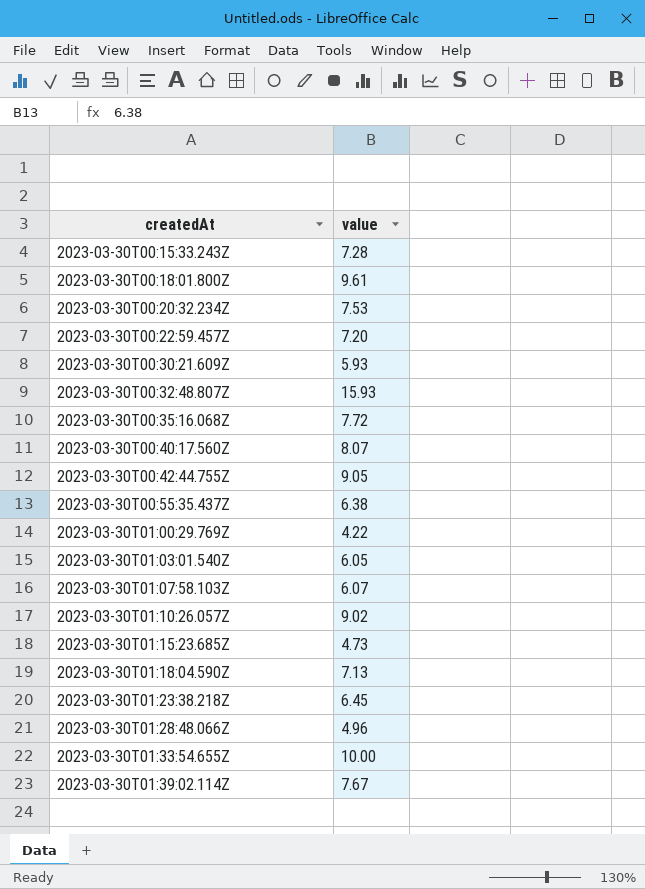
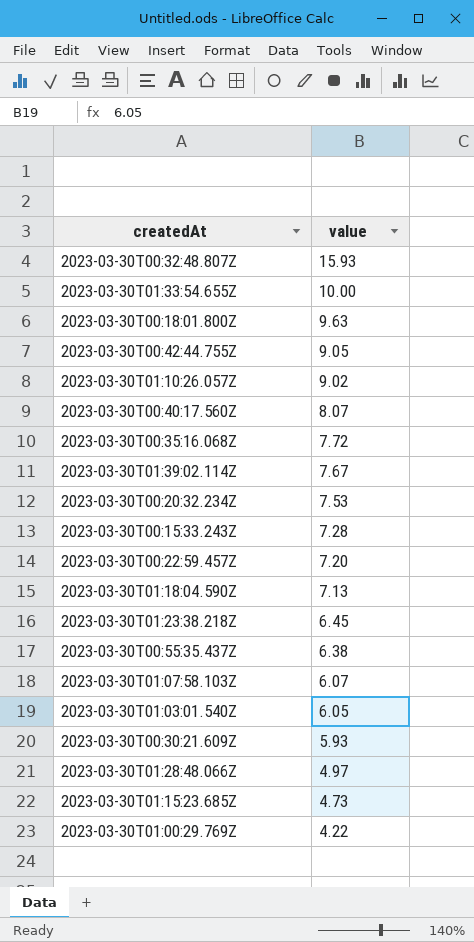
row order: createdAt ascending -> value descending
2023-03-30T00:18:01.800Z | value: 9.61 -> 9.63
2023-03-30T01:28:48.066Z | value: 4.96 -> 4.97

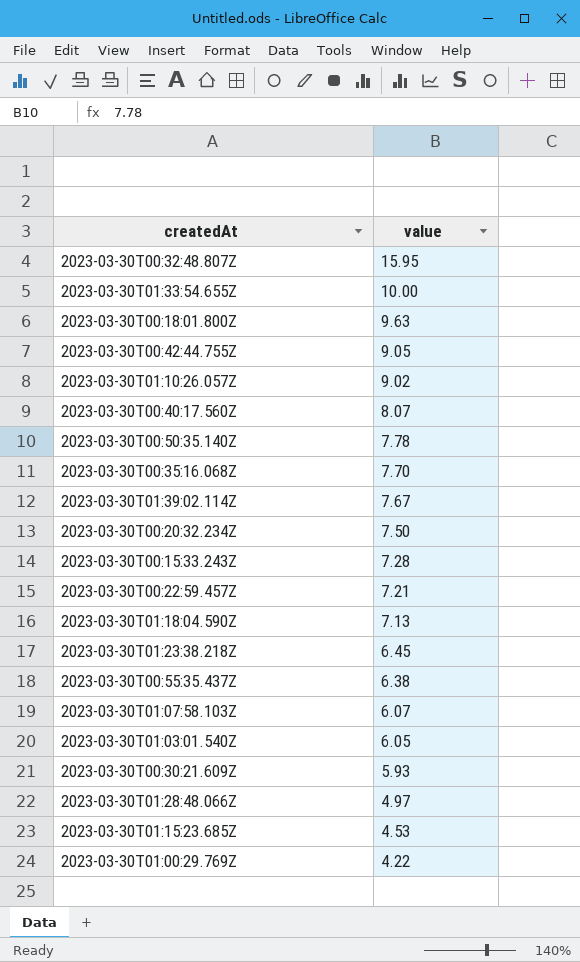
2023-03-30T00:32:48.807Z | value: 15.93 -> 15.95
row 2023-03-30T00:50:35.140Z: none -> 7.78
2023-03-30T00:35:16.068Z | value: 7.72 -> 7.70
2023-03-30T00:20:32.234Z | value: 7.53 -> 7.50
2023-03-30T00:22:59.457Z | value: 7.20 -> 7.21
2023-03-30T01:15:23.685Z | value: 4.73 -> 4.53

